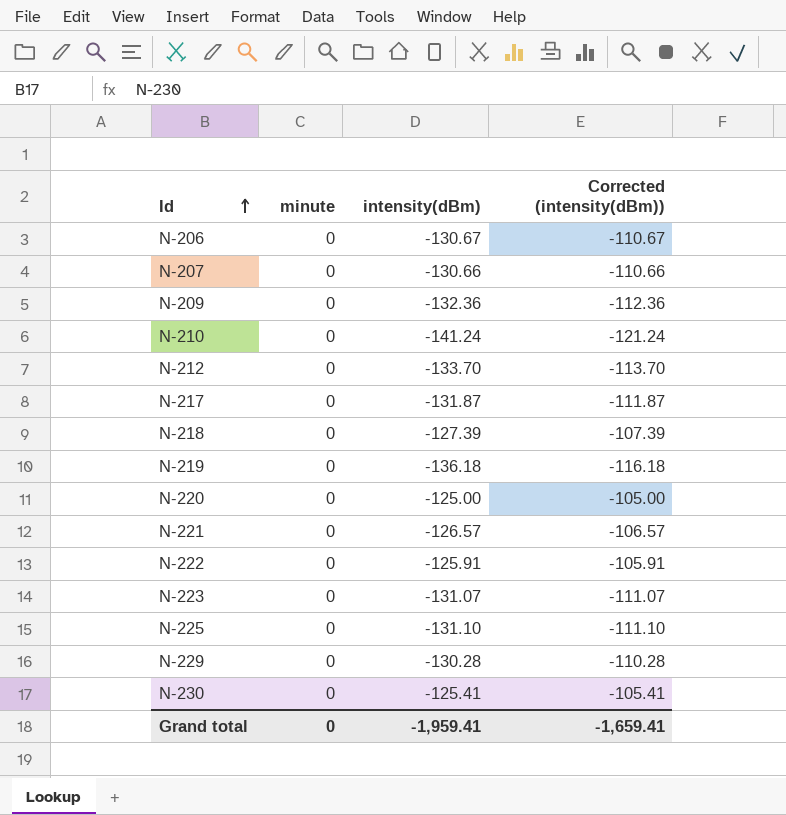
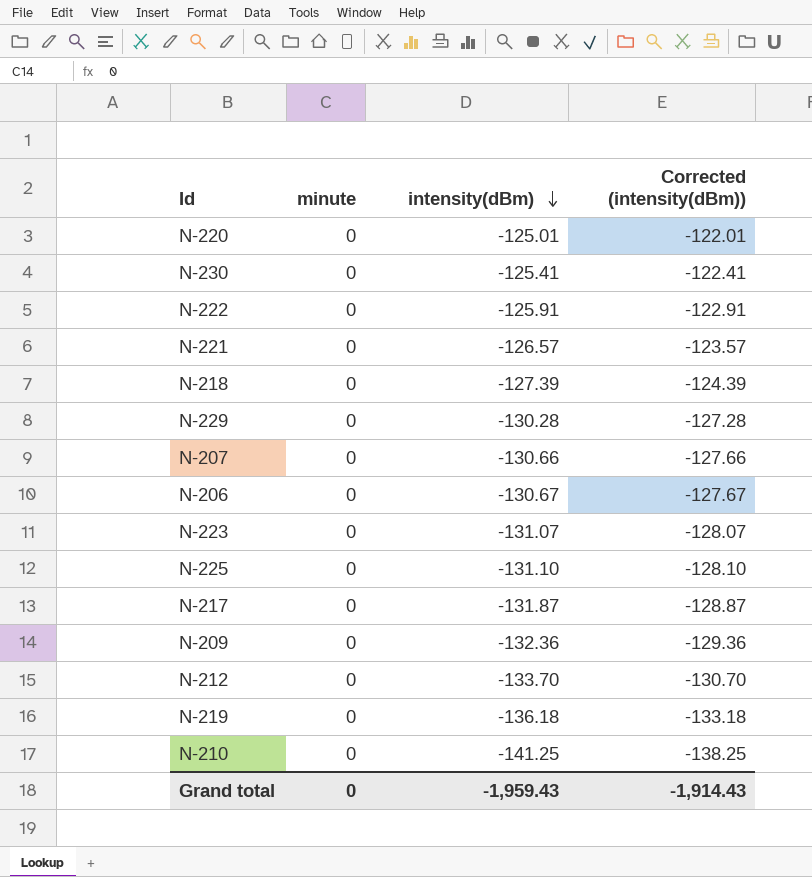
row order: Id ascending -> intensity(dBm) descending
column Corrected (intensity(dBm)) | formula: [intensity(dBm)] + 20 -> [intensity(dBm)] + 3
N-220 | intensity(dBm): -125.00 -> -125.01
N-210 | intensity(dBm): -141.24 -> -141.25
Grand total | intensity(dBm): -1,959.41 -> -1,959.43
Grand total | Corrected (intensity(dBm)): -1,659.41 -> -1,914.43

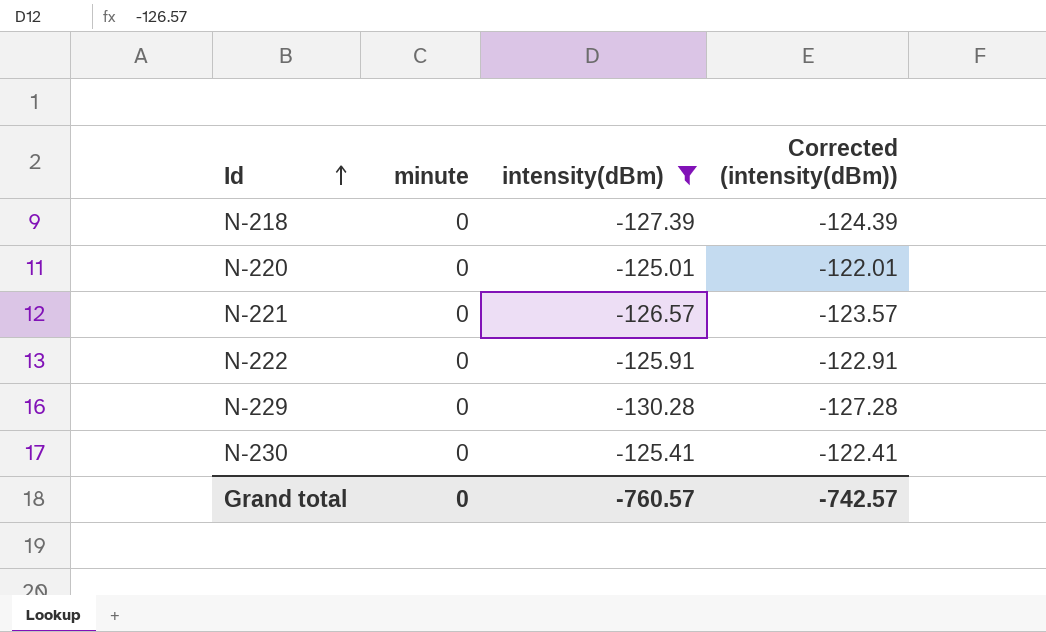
filter: none -> intensity(dBm) >= -130.28
row order: intensity(dBm) descending -> Id ascending
Grand total | intensity(dBm): -1,959.43 -> -760.57
Grand total | Corrected (intensity(dBm)): -1,914.43 -> -742.57

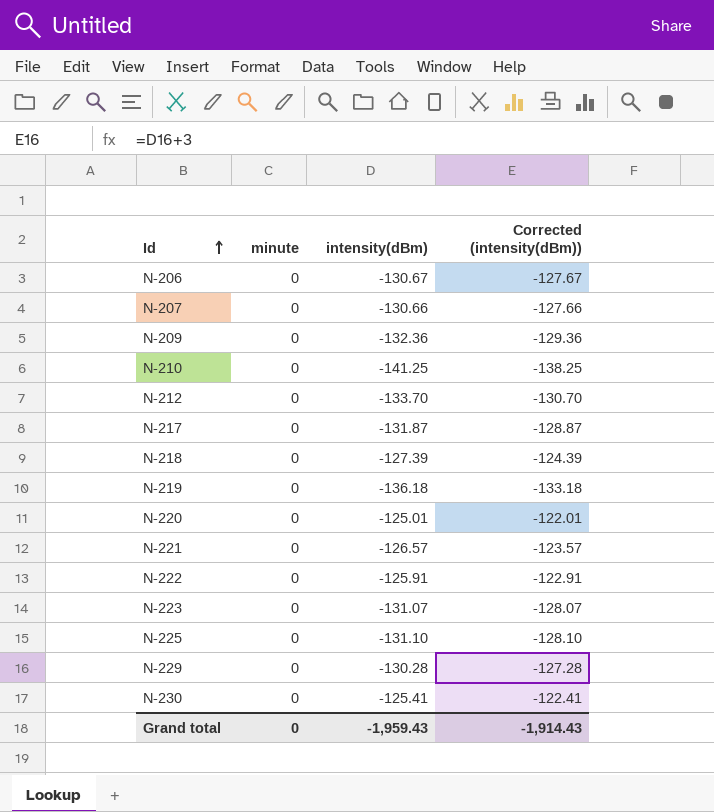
filter: intensity(dBm) >= -130.28 -> none
Grand total | intensity(dBm): -760.57 -> -1,959.43
Grand total | Corrected (intensity(dBm)): -742.57 -> -1,914.43

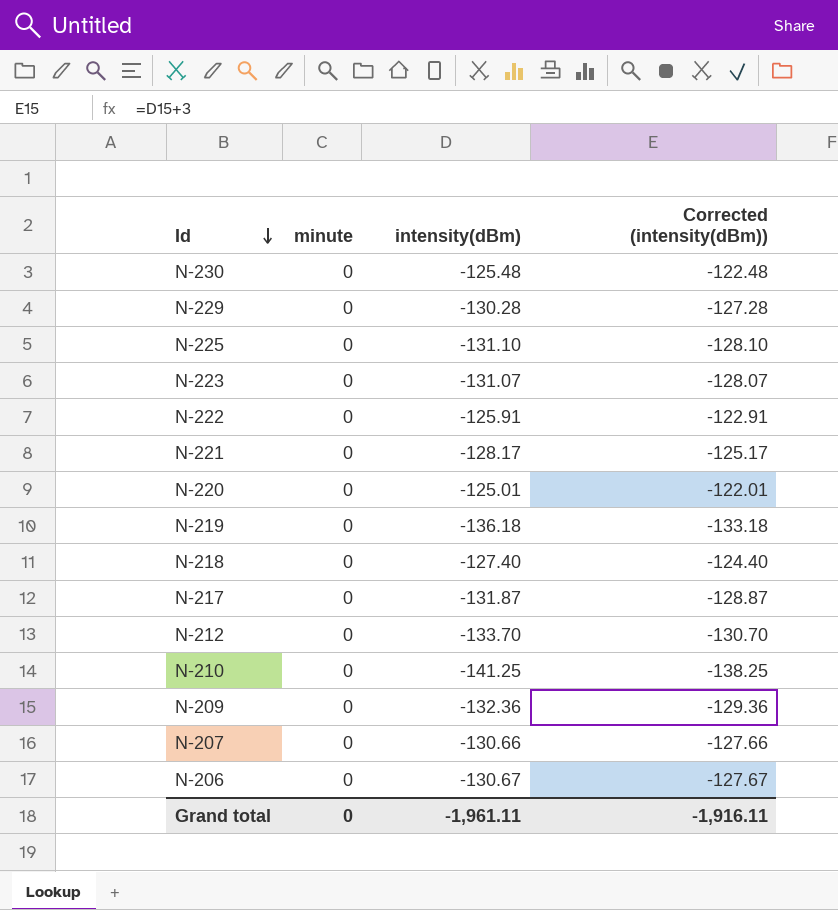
row order: Id ascending -> Id descending
N-230 | intensity(dBm): -125.41 -> -125.48
N-230 | Corrected (intensity(dBm)): -122.41 -> -122.48
N-221 | intensity(dBm): -126.57 -> -128.17
N-221 | Corrected (intensity(dBm)): -123.57 -> -125.17
N-218 | intensity(dBm): -127.39 -> -127.40
N-218 | Corrected (intensity(dBm)): -124.39 -> -124.40
Grand total | intensity(dBm): -1,959.43 -> -1,961.11
Grand total | Corrected (intensity(dBm)): -1,914.43 -> -1,916.11

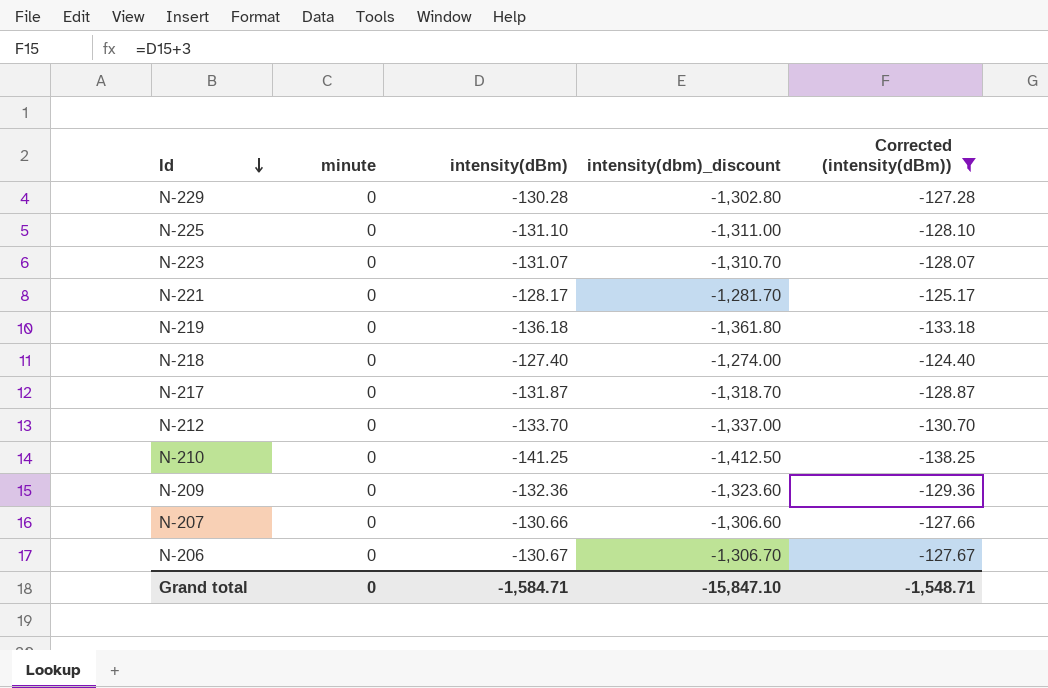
filter: none -> Corrected (intensity(dBm)) <= -124.40
column intensity(dbm)_discount | formula: none -> [intensity(dBm)] * 10
Grand total | intensity(dBm): -1,961.11 -> -1,584.71
Grand total | Corrected (intensity(dBm)): -1,916.11 -> -1,548.71

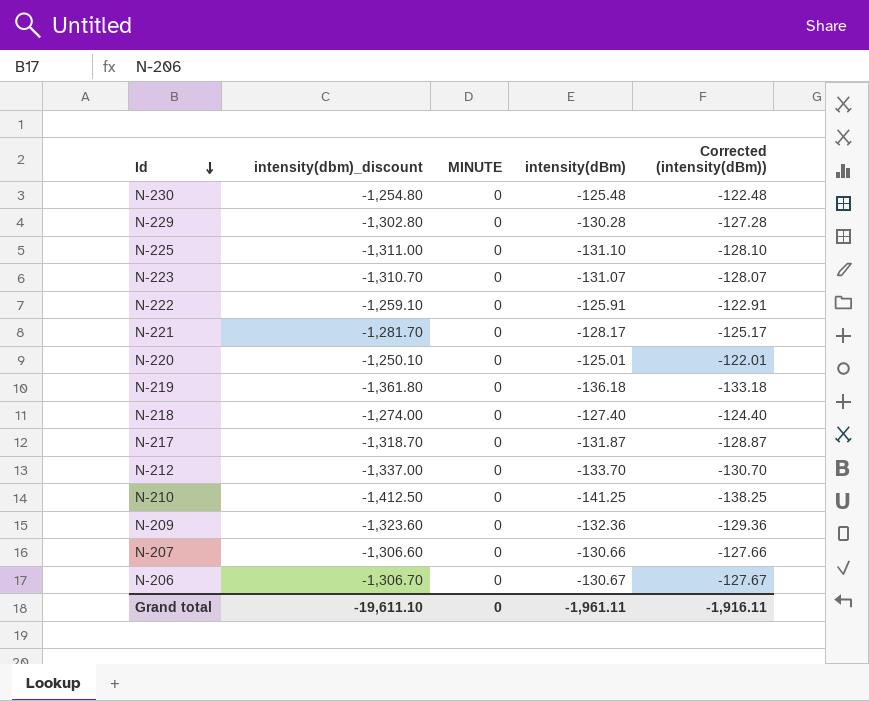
filter: Corrected (intensity(dBm)) <= -124.40 -> none
column intensity(dbm)_discount | position: 4 -> 2
column name: minute -> MINUTE
Grand total | intensity(dbm)_discount: -15,847.10 -> -19,611.10
Grand total | intensity(dBm): -1,584.71 -> -1,961.11
Grand total | Corrected (intensity(dBm)): -1,548.71 -> -1,916.11

